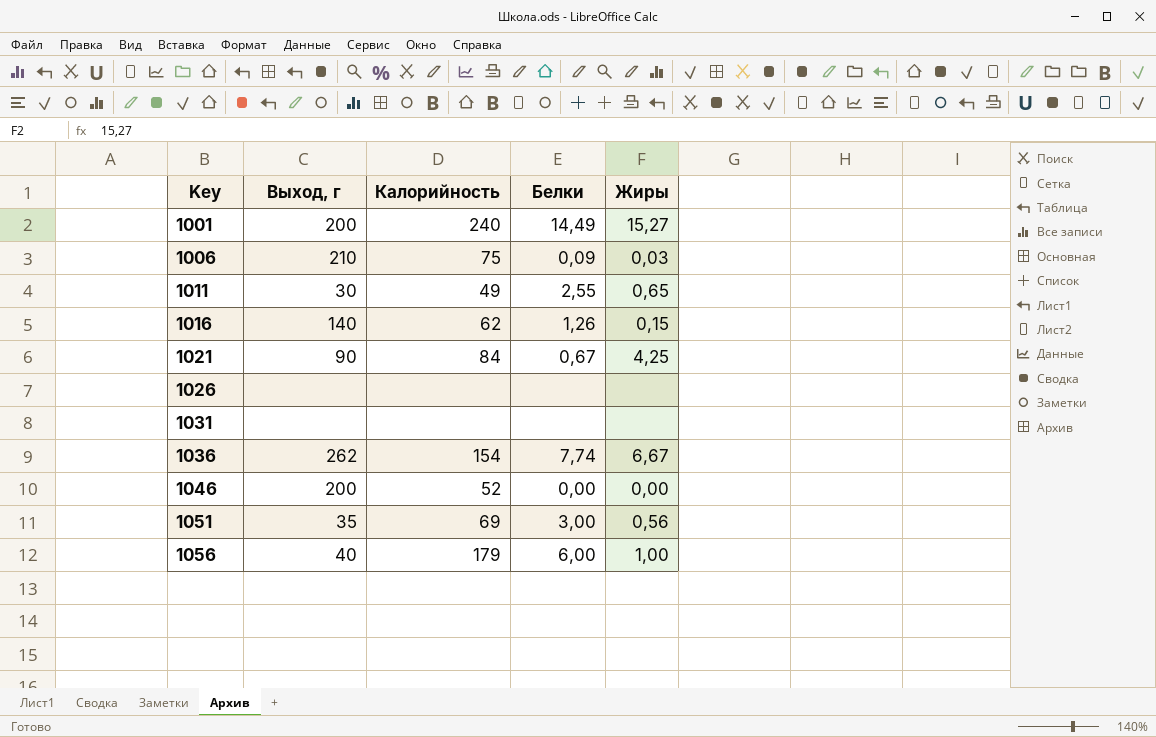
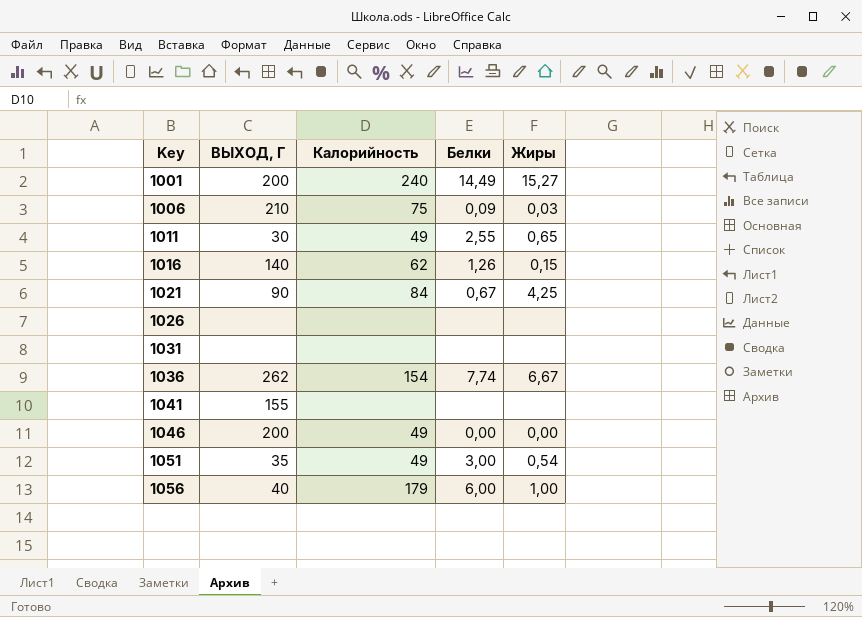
column name: Выход, г -> ВЫХОД, Г
row 1041: none -> 155 | none | none | none
1046 | Калорийность: 52 -> 49
1051 | Калорийность: 69 -> 49
1051 | Жиры: 0,56 -> 0,54

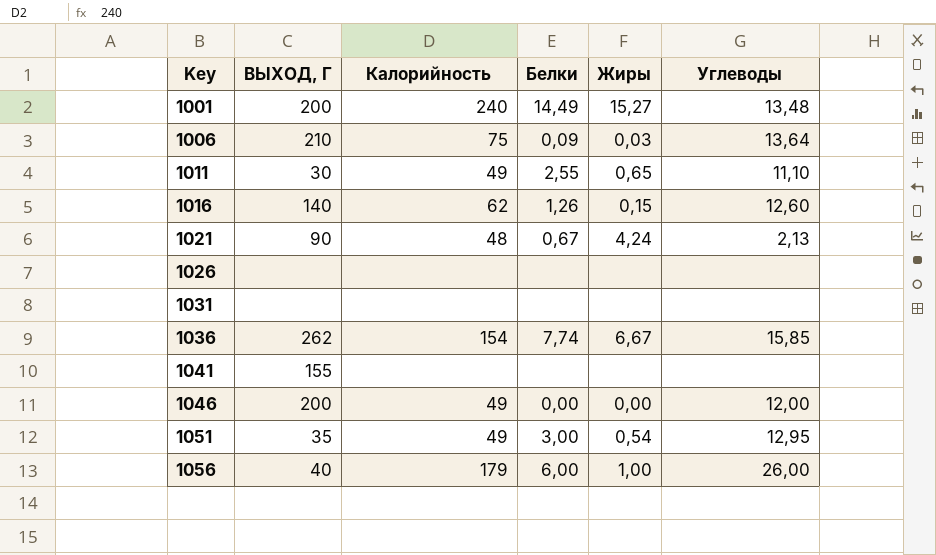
column Углеводы | position: none -> 6
1021 | Калорийность: 84 -> 48
1021 | Жиры: 4,25 -> 4,24

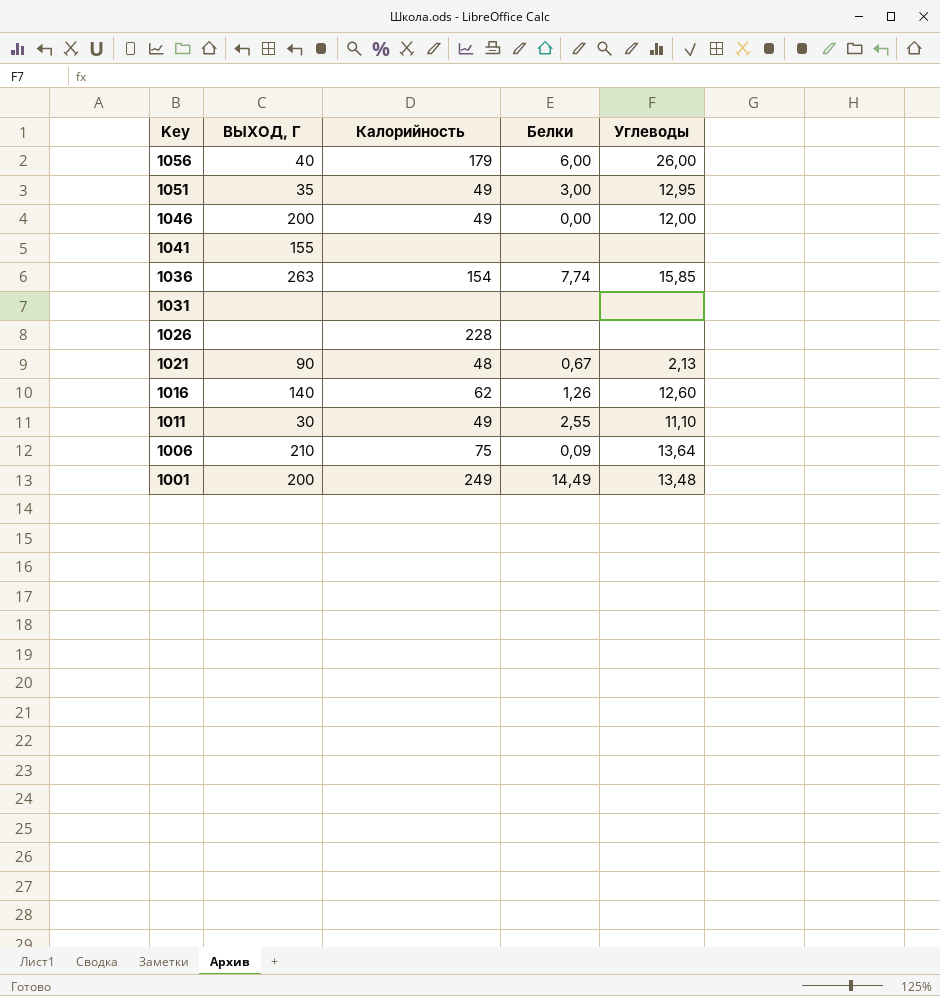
row order: Key ascending -> Key descending
column Жиры | position: 5 -> none
1036 | ВЫХОД, Г: 262 -> 263
1026 | Калорийность: none -> 228
1001 | Калорийность: 240 -> 249

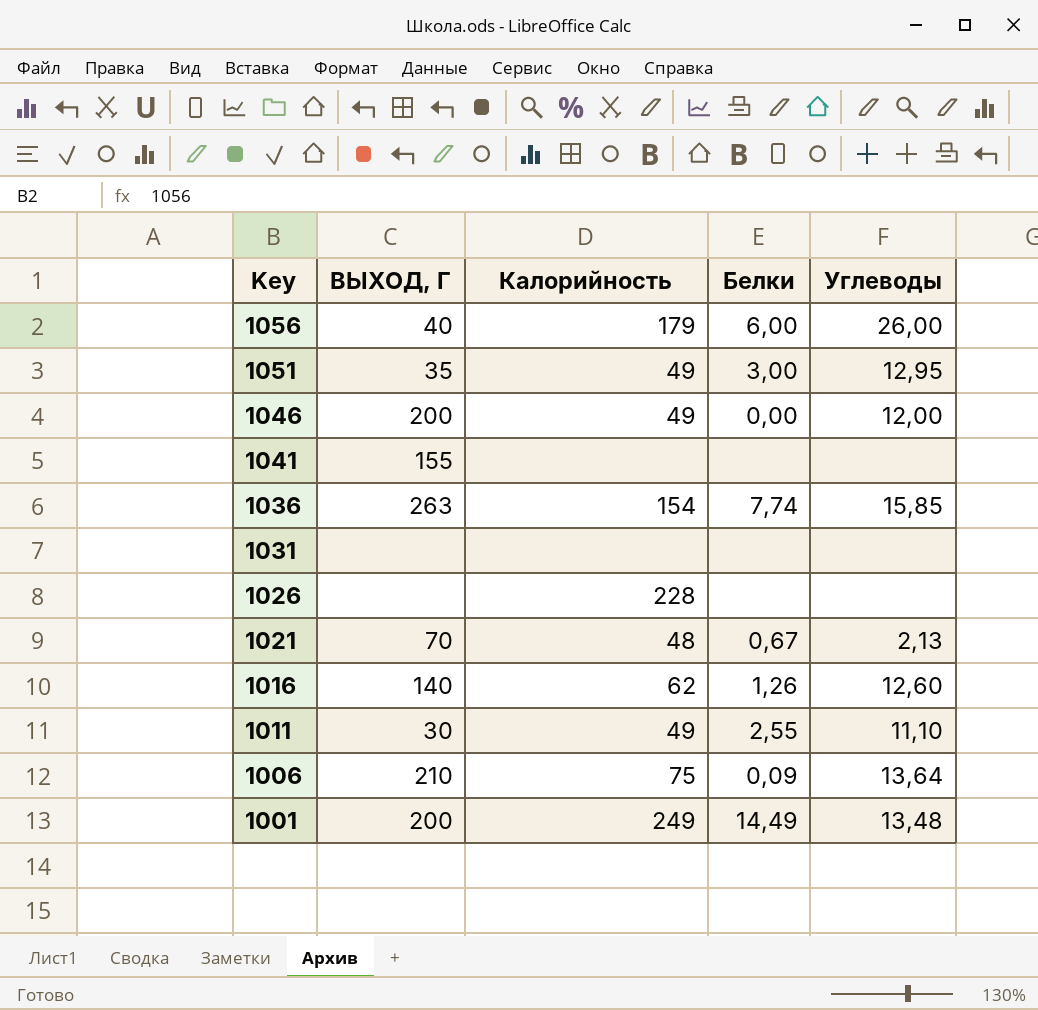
1021 | ВЫХОД, Г: 90 -> 70

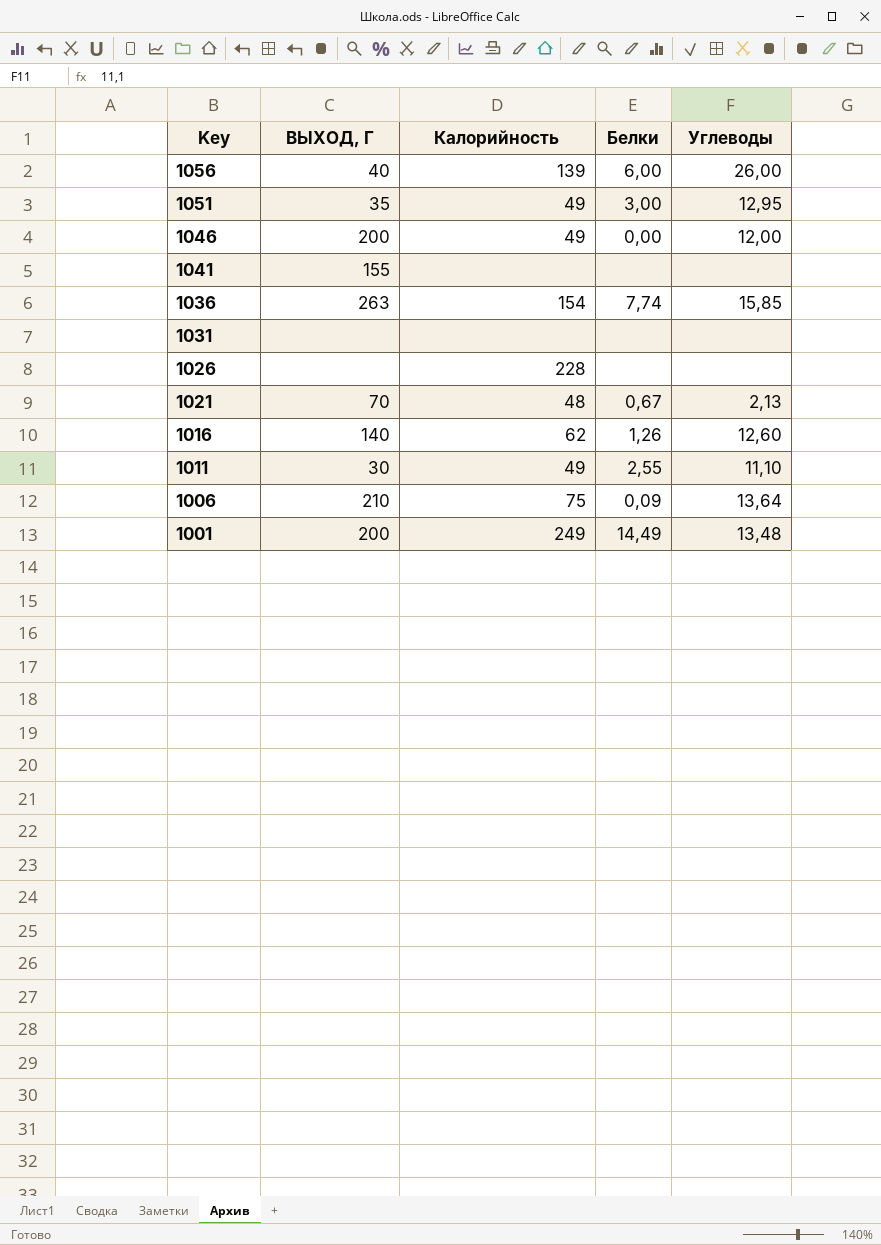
1056 | Калорийность: 179 -> 139

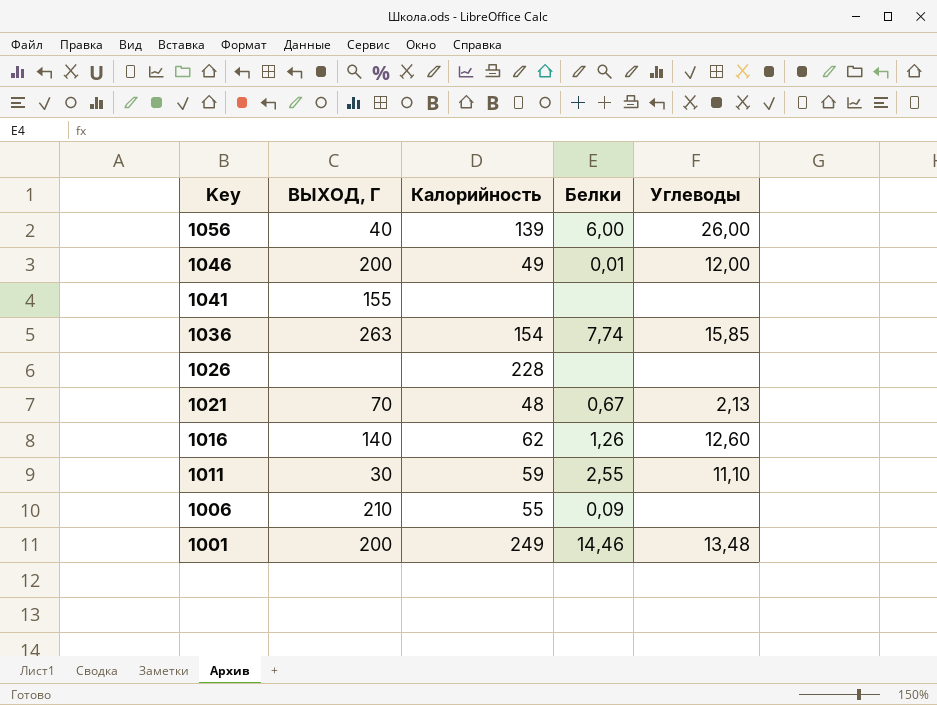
row 1051: 35 | 49 | 3,00 | 12,95 -> none
row 1031: none | none | none | none -> none
1046 | Белки: 0,00 -> 0,01
1011 | Калорийность: 49 -> 59
1006 | Калорийность: 75 -> 55
1006 | Углеводы: 13,64 -> none
1001 | Белки: 14,49 -> 14,46

